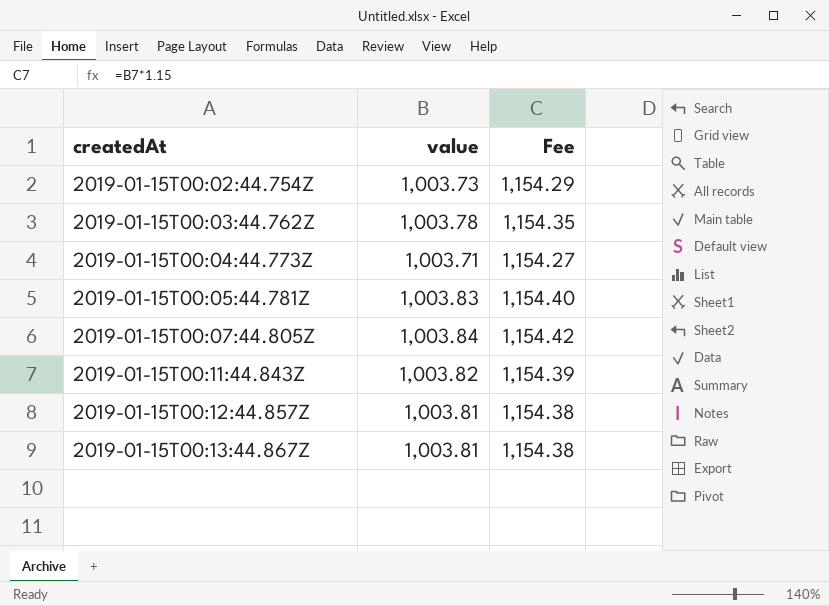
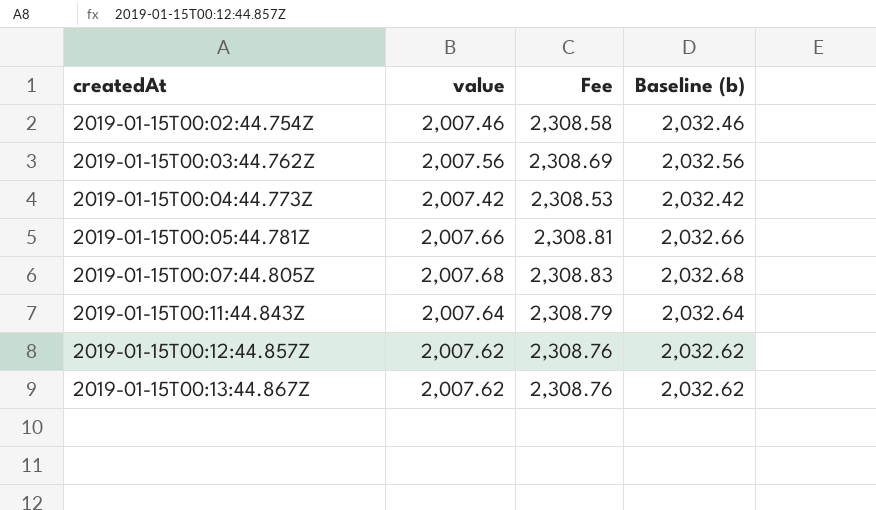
column Baseline (b) | formula: none -> [value] + 25
2019-01-15T00:02:44.754Z | value: 1,003.73 -> 2,007.46
2019-01-15T00:02:44.754Z | Fee: 1,154.29 -> 2,308.58
2019-01-15T00:03:44.762Z | value: 1,003.78 -> 2,007.56
2019-01-15T00:03:44.762Z | Fee: 1,154.35 -> 2,308.69
2019-01-15T00:04:44.773Z | value: 1,003.71 -> 2,007.42
2019-01-15T00:04:44.773Z | Fee: 1,154.27 -> 2,308.53
2019-01-15T00:05:44.781Z | value: 1,003.83 -> 2,007.66
2019-01-15T00:05:44.781Z | Fee: 1,154.40 -> 2,308.81
2019-01-15T00:07:44.805Z | value: 1,003.84 -> 2,007.68
2019-01-15T00:07:44.805Z | Fee: 1,154.42 -> 2,308.83
2019-01-15T00:11:44.843Z | value: 1,003.82 -> 2,007.64
2019-01-15T00:11:44.843Z | Fee: 1,154.39 -> 2,308.79
2019-01-15T00:12:44.857Z | value: 1,003.81 -> 2,007.62
2019-01-15T00:12:44.857Z | Fee: 1,154.38 -> 2,308.76
2019-01-15T00:13:44.867Z | value: 1,003.81 -> 2,007.62
2019-01-15T00:13:44.867Z | Fee: 1,154.38 -> 2,308.76

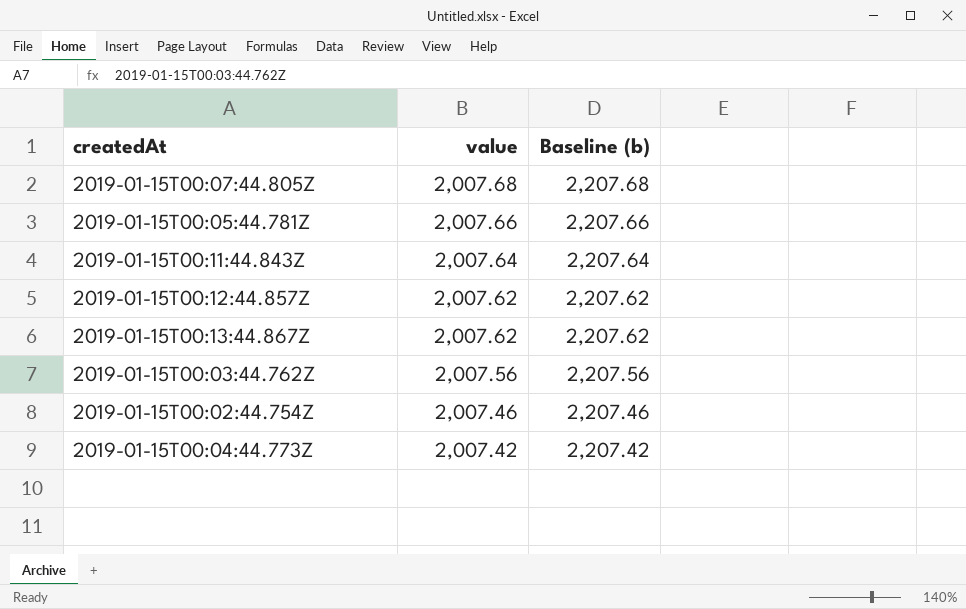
row order: createdAt ascending -> value descending
column Fee | formula: [value] * 1.15 -> none
column Baseline (b) | formula: [value] + 25 -> [value] + 200

